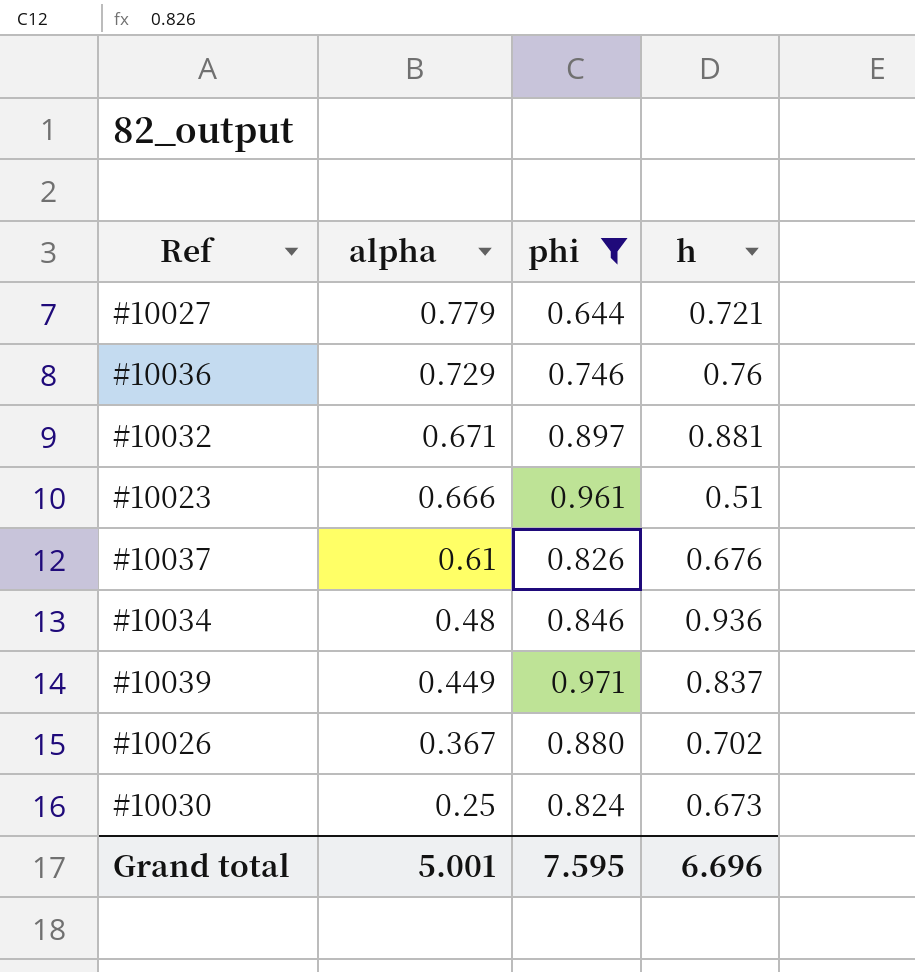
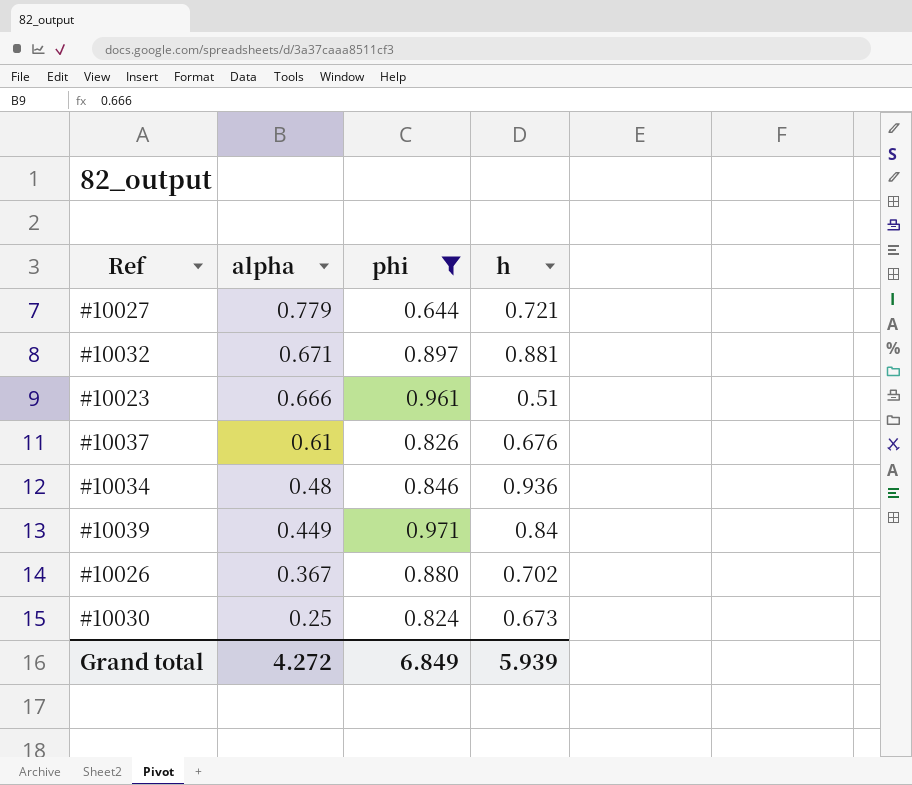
row #10036: 0.729 | 0.746 | 0.76 -> none
#10039 | h: 0.837 -> 0.84
Grand total | alpha: 5.001 -> 4.272
Grand total | phi: 7.595 -> 6.849
Grand total | h: 6.696 -> 5.939

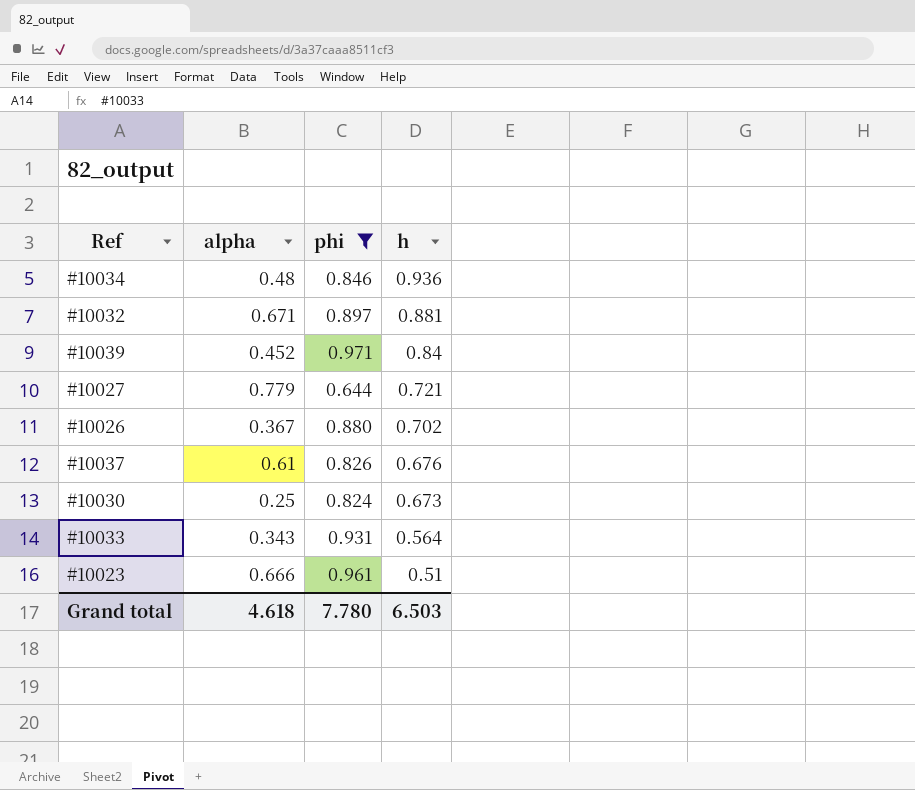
row order: alpha descending -> h descending
#10039 | alpha: 0.449 -> 0.452
row #10033: none -> 0.343 | 0.931 | 0.564
Grand total | alpha: 4.272 -> 4.618
Grand total | phi: 6.849 -> 7.780
Grand total | h: 5.939 -> 6.503

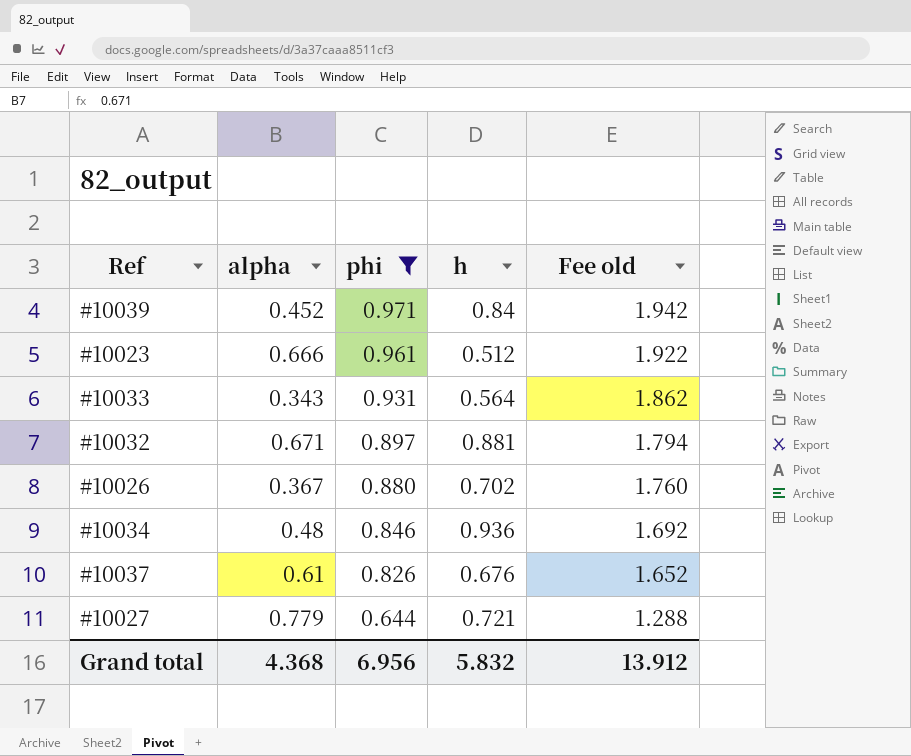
row order: h descending -> phi descending
column Fee old | formula: none -> [phi] * 2
row #10030: 0.25 | 0.824 | 0.673 -> none
#10023 | h: 0.51 -> 0.512
Grand total | alpha: 4.618 -> 4.368
Grand total | phi: 7.780 -> 6.956
Grand total | h: 6.503 -> 5.832

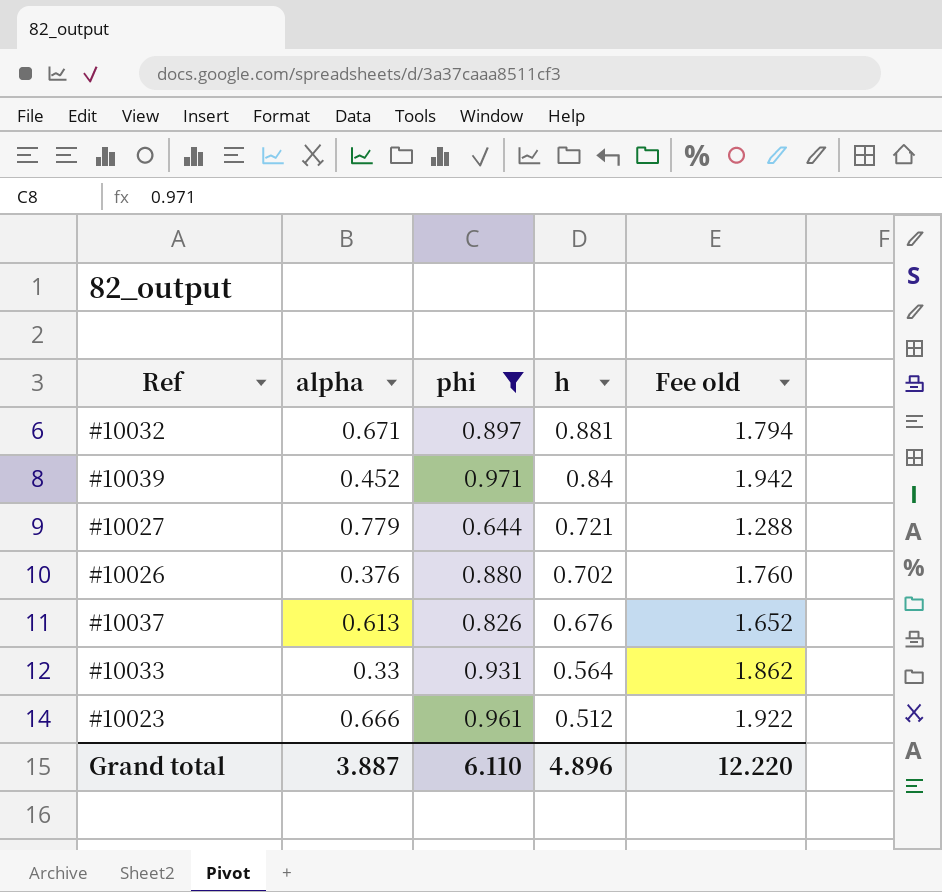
row order: phi descending -> h descending
row #10034: 0.48 | 0.846 | 0.936 | 1.692 -> none
#10026 | alpha: 0.367 -> 0.376
#10037 | alpha: 0.61 -> 0.613
#10033 | alpha: 0.343 -> 0.33
Grand total | alpha: 4.368 -> 3.887
Grand total | phi: 6.956 -> 6.110
Grand total | h: 5.832 -> 4.896
Grand total | Fee old: 13.912 -> 12.220

